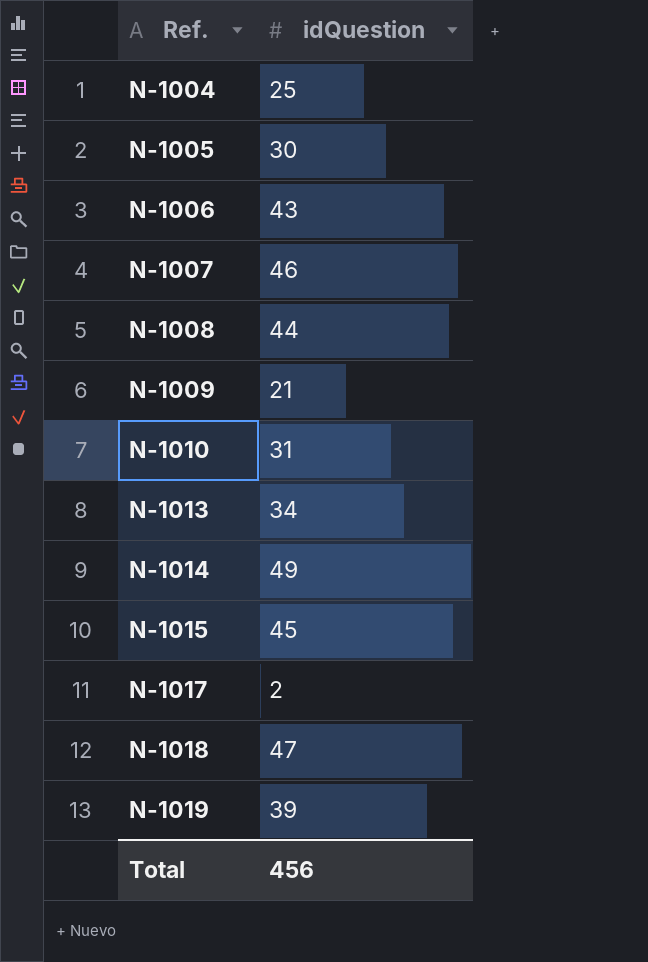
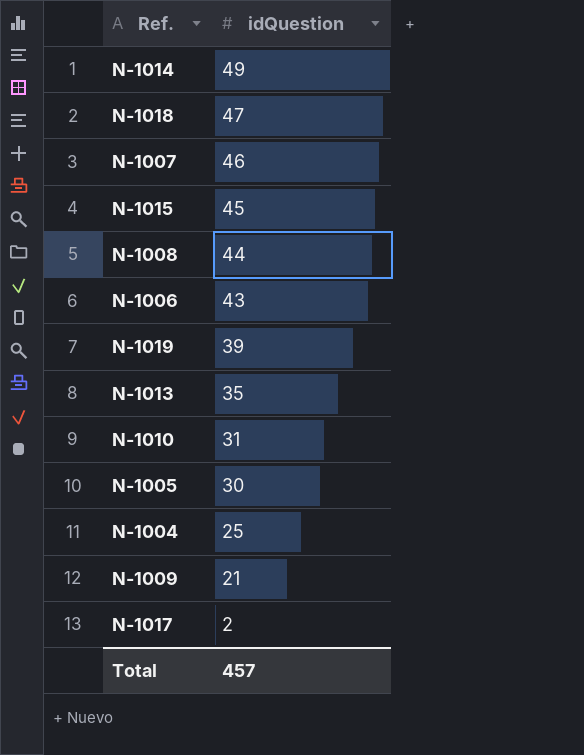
row order: Ref. ascending -> idQuestion descending
N-1013 | idQuestion: 34 -> 35
Total | idQuestion: 456 -> 457

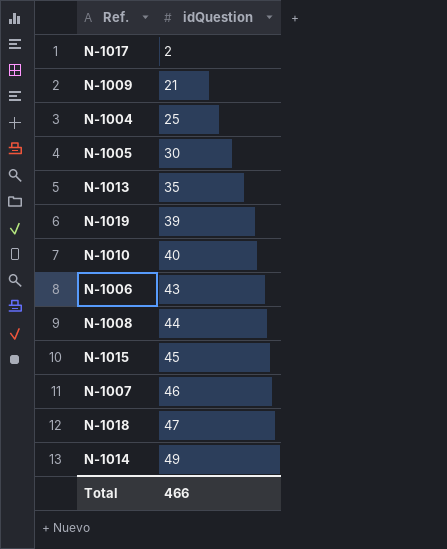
row order: idQuestion descending -> idQuestion ascending
N-1010 | idQuestion: 31 -> 40
Total | idQuestion: 457 -> 466

